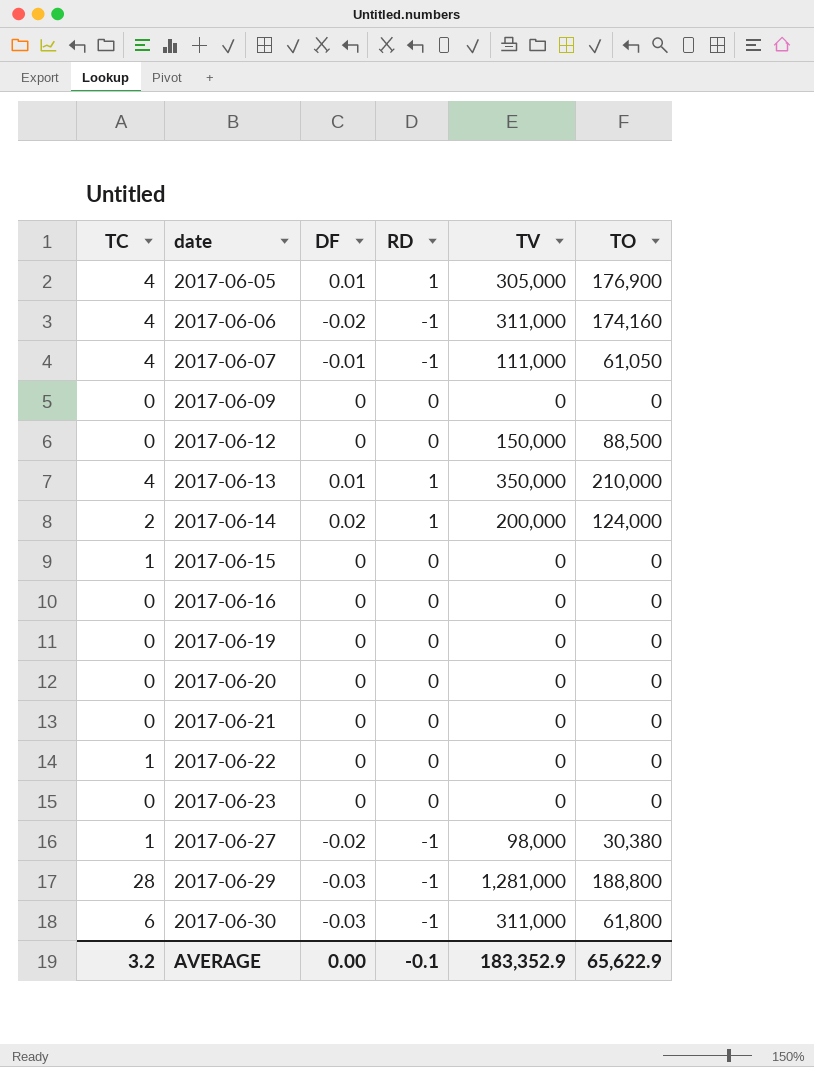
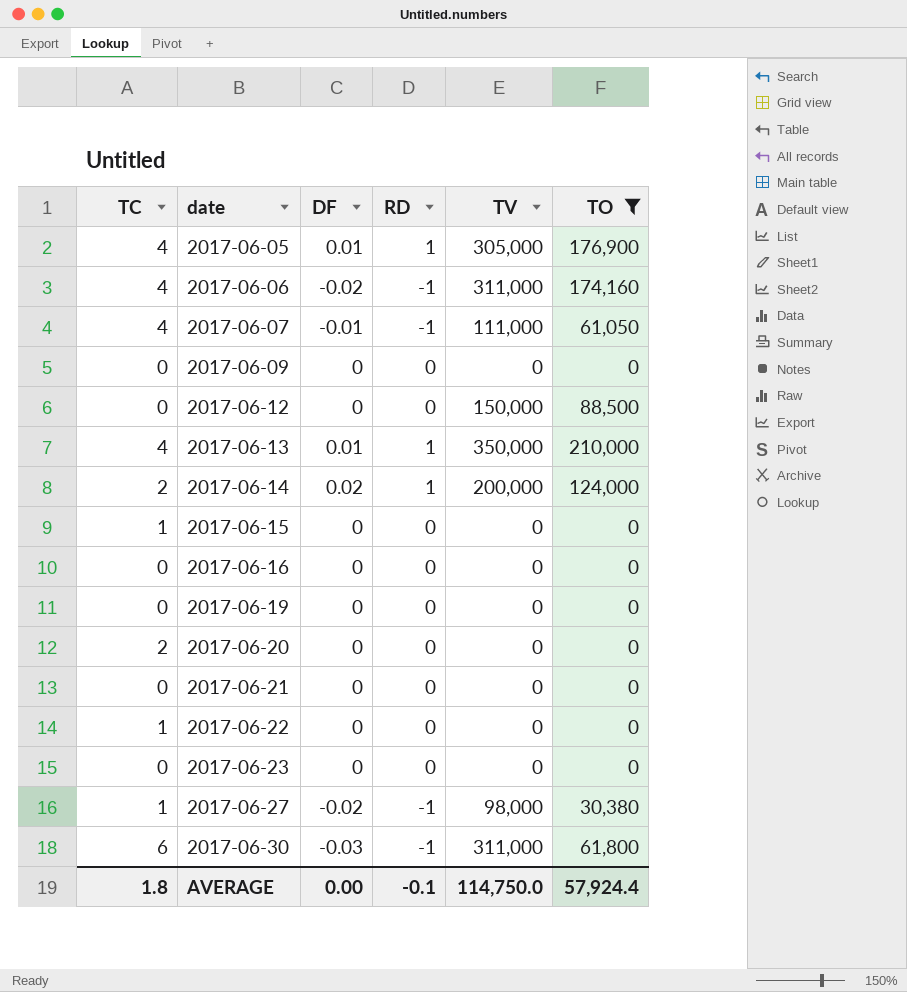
filter: none -> TO != 188,800
2017-06-20 | TC: 0 -> 2
AVERAGE | TC: 3.2 -> 1.8
AVERAGE | TV: 183,352.9 -> 114,750.0
AVERAGE | TO: 65,622.9 -> 57,924.4

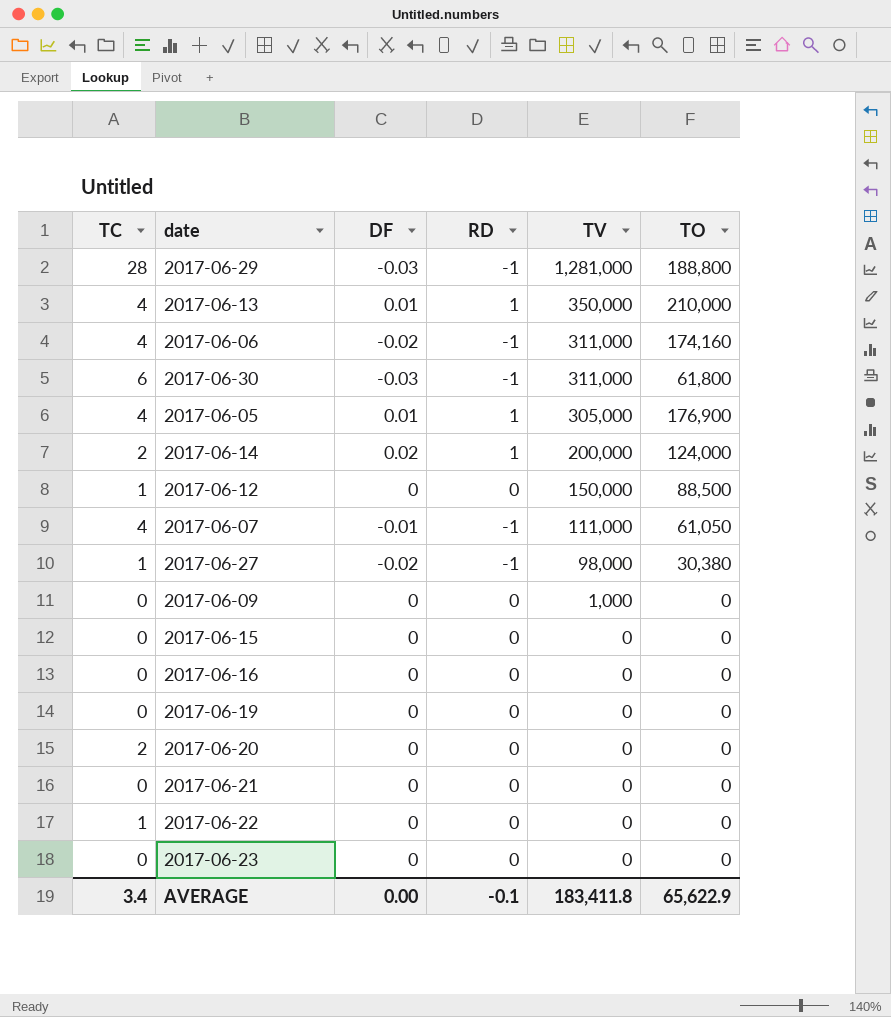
filter: TO != 188,800 -> none
row order: date ascending -> TV descending
2017-06-12 | TC: 0 -> 1
2017-06-09 | TV: 0 -> 1,000
2017-06-15 | TC: 1 -> 0
AVERAGE | TC: 1.8 -> 3.4
AVERAGE | TV: 114,750.0 -> 183,411.8
AVERAGE | TO: 57,924.4 -> 65,622.9

